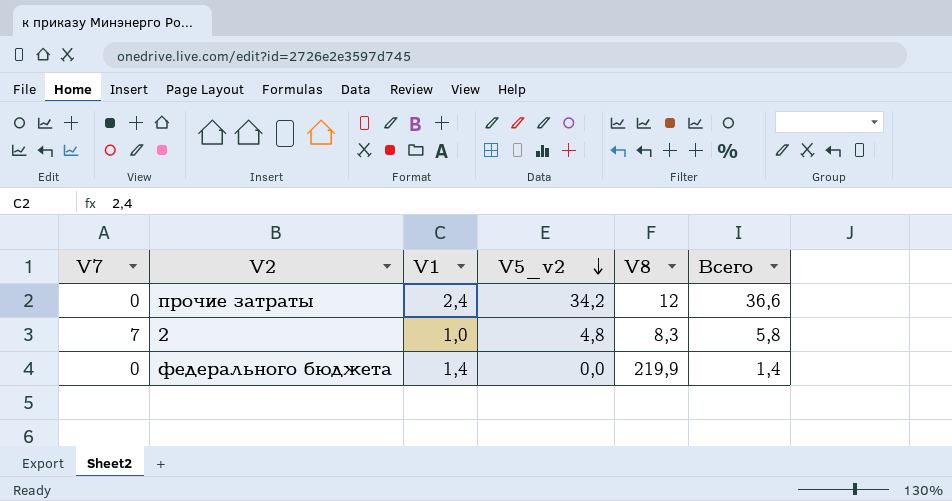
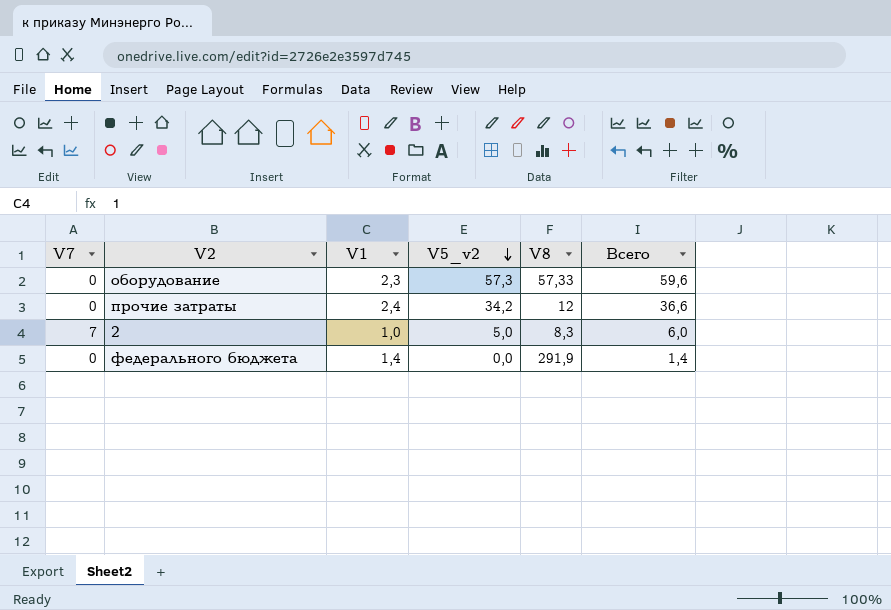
row оборудование: none -> 0 | 2,3 | 57,3 | 57,33 | 59,6
2 | V5_v2: 4,8 -> 5,0
2 | Всего: 5,8 -> 6,0
федерального бюджета | V8: 219,9 -> 291,9

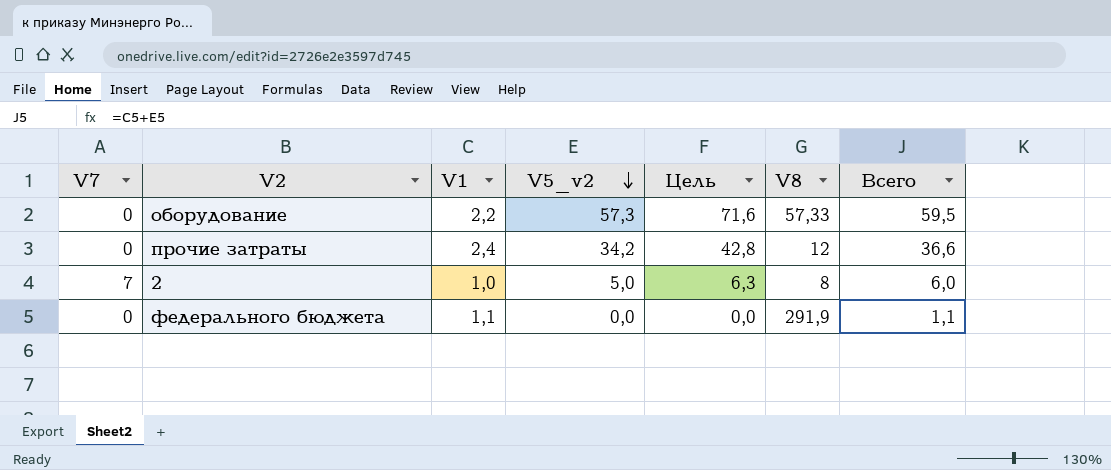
column Цель | formula: none -> [V5_v2] * 1,25
оборудование | V1: 2,3 -> 2,2
оборудование | Всего: 59,6 -> 59,5
2 | V8: 8,3 -> 8
федерального бюджета | V1: 1,4 -> 1,1
федерального бюджета | Всего: 1,4 -> 1,1

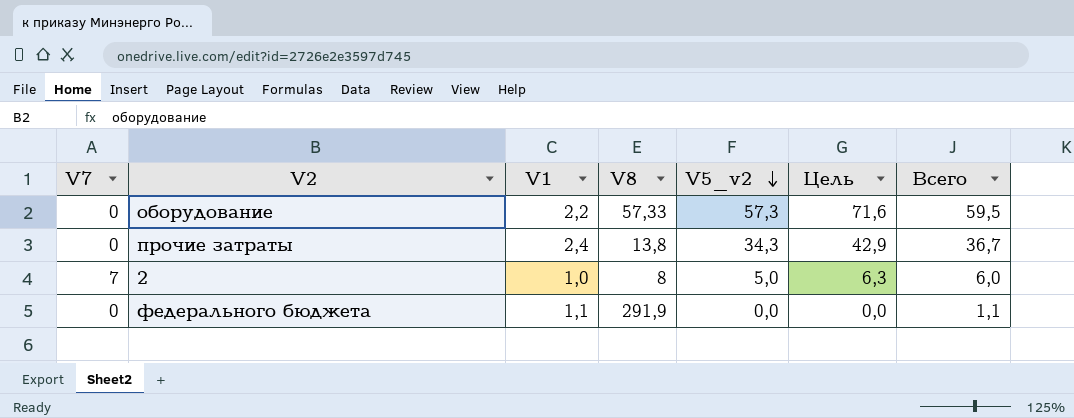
column V8 | position: 6 -> 4
прочие затраты | V8: 12 -> 13,8
прочие затраты | V5_v2: 34,2 -> 34,3
прочие затраты | Цель: 42,8 -> 42,9
прочие затраты | Всего: 36,6 -> 36,7

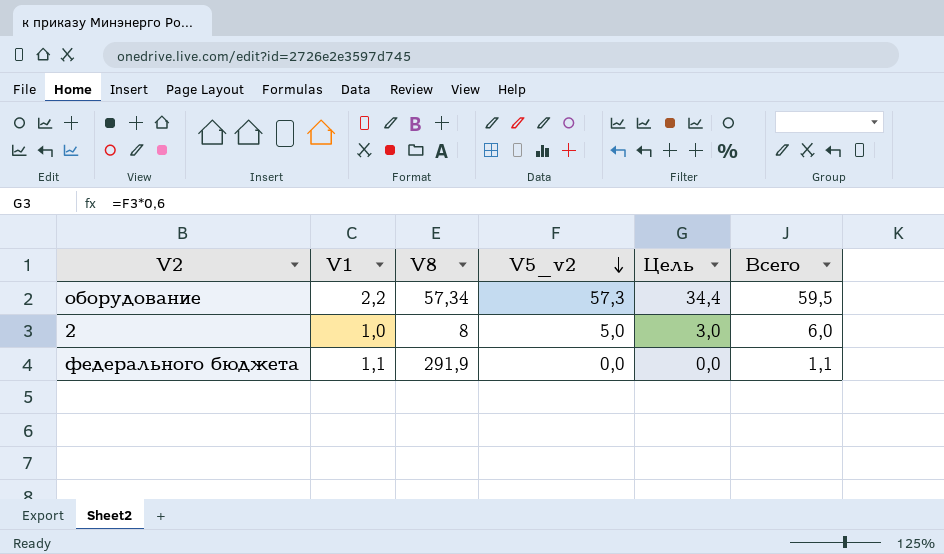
column V7 | position: 1 -> none
column Цель | formula: [V5_v2] * 1,25 -> [V5_v2] * 0,6
row прочие затраты: 0 | 2,4 | 13,8 | 34,3 | 42,9 | 36,7 -> none
оборудование | V8: 57,33 -> 57,34

